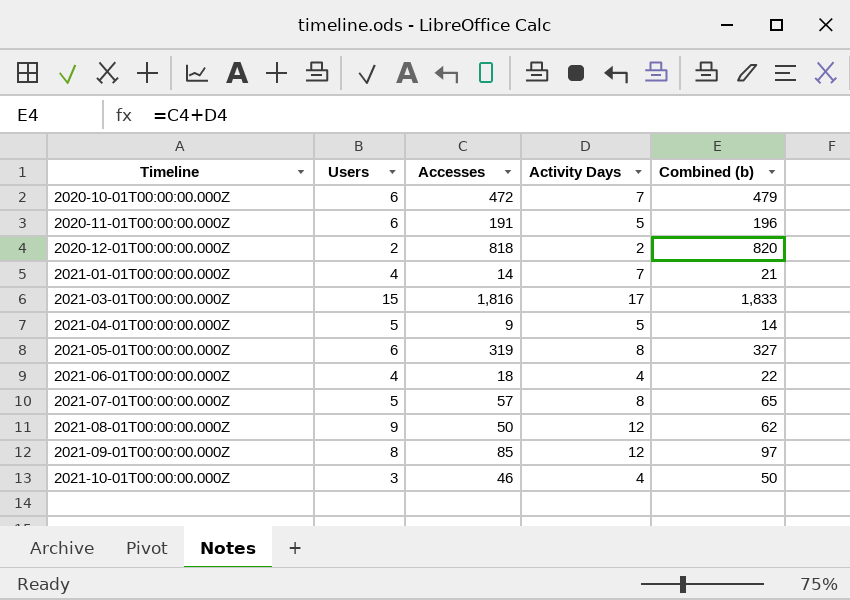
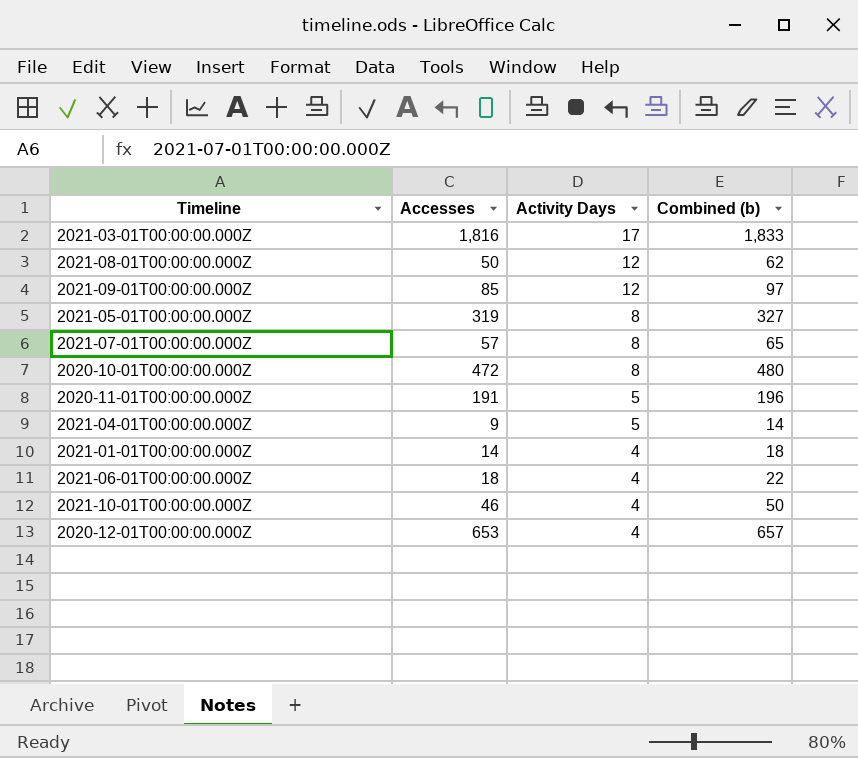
row order: Timeline ascending -> Activity Days descending
column Users | position: 2 -> none
2020-10-01T00:00:00.000Z | Activity Days: 7 -> 8
2020-10-01T00:00:00.000Z | Combined (b): 479 -> 480
2021-01-01T00:00:00.000Z | Activity Days: 7 -> 4
2021-01-01T00:00:00.000Z | Combined (b): 21 -> 18
2020-12-01T00:00:00.000Z | Accesses: 818 -> 653
2020-12-01T00:00:00.000Z | Activity Days: 2 -> 4
2020-12-01T00:00:00.000Z | Combined (b): 820 -> 657

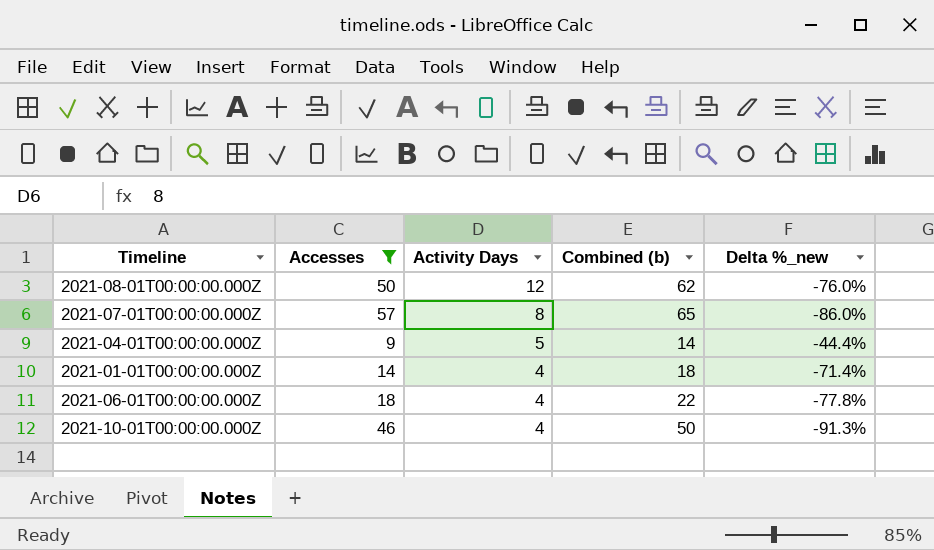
filter: none -> Accesses <= 57
column Delta %_new | formula: none -> ([Activity Days] - [Accesses]) / [Accesses]

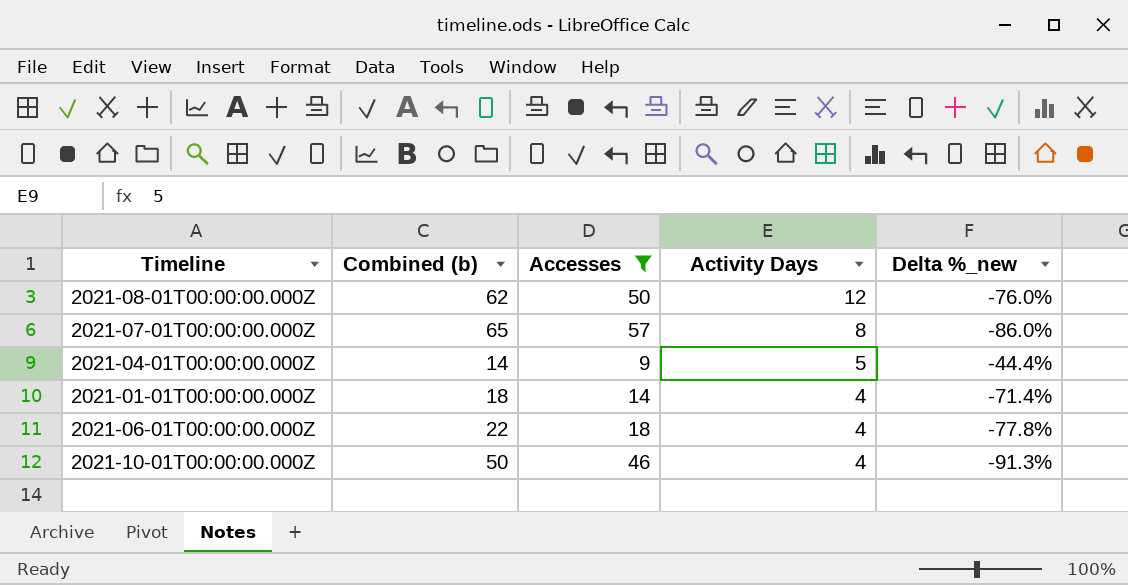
column Combined (b) | position: 4 -> 2

